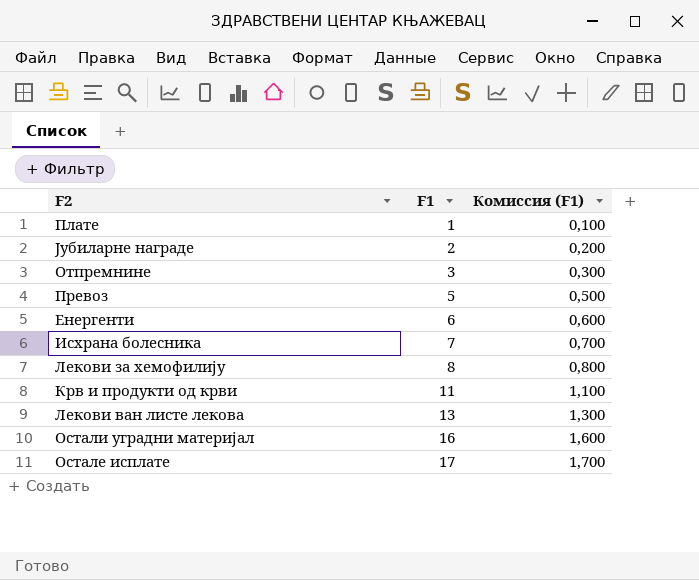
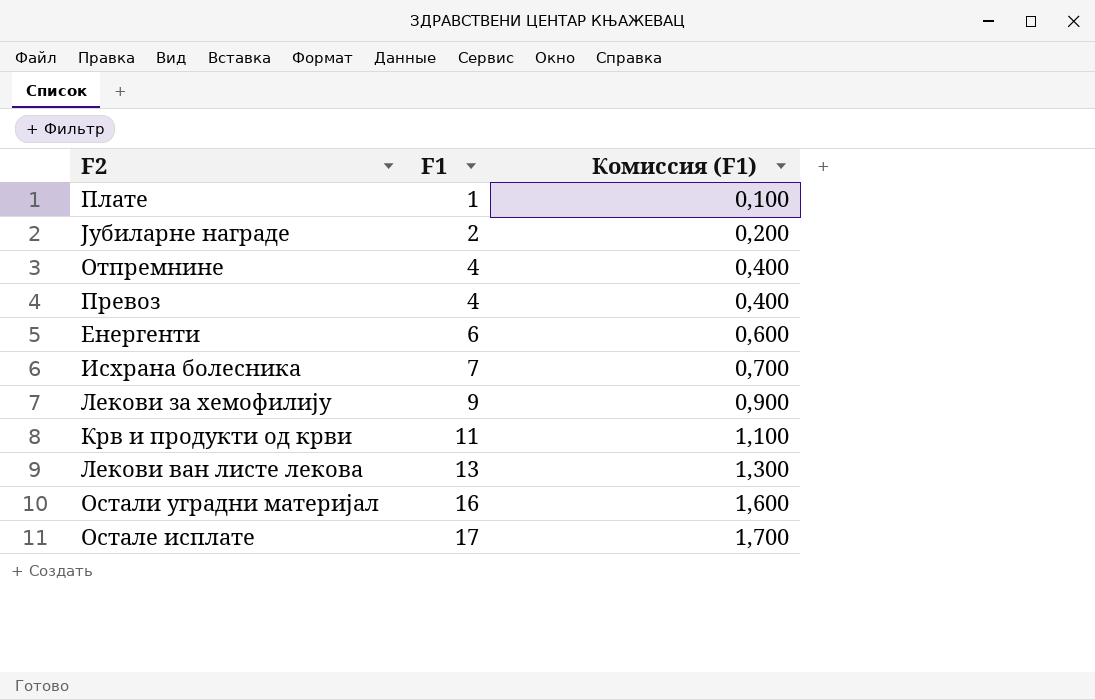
Отпремнине | F1: 3 -> 4
Отпремнине | Комиссия (F1): 0,300 -> 0,400
Превоз | F1: 5 -> 4
Превоз | Комиссия (F1): 0,500 -> 0,400
Лекови за хемофилију | F1: 8 -> 9
Лекови за хемофилију | Комиссия (F1): 0,800 -> 0,900

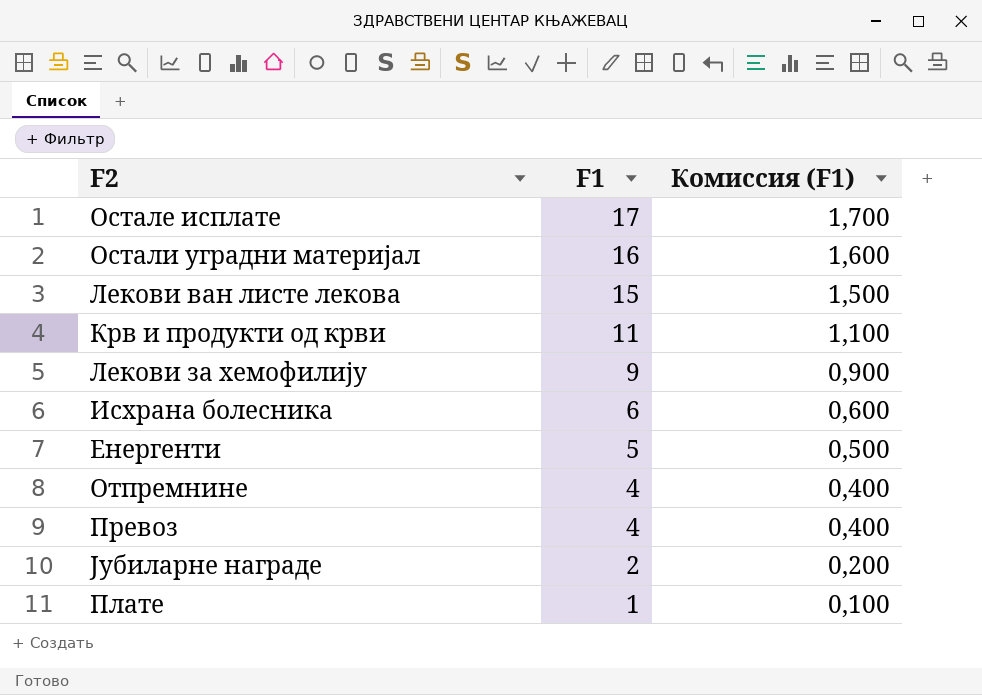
row order: F1 ascending -> F1 descending
Лекови ван листе лекова | F1: 13 -> 15
Лекови ван листе лекова | Комиссия (F1): 1,300 -> 1,500
Исхрана болесника | F1: 7 -> 6
Исхрана болесника | Комиссия (F1): 0,700 -> 0,600
Енергенти | F1: 6 -> 5
Енергенти | Комиссия (F1): 0,600 -> 0,500

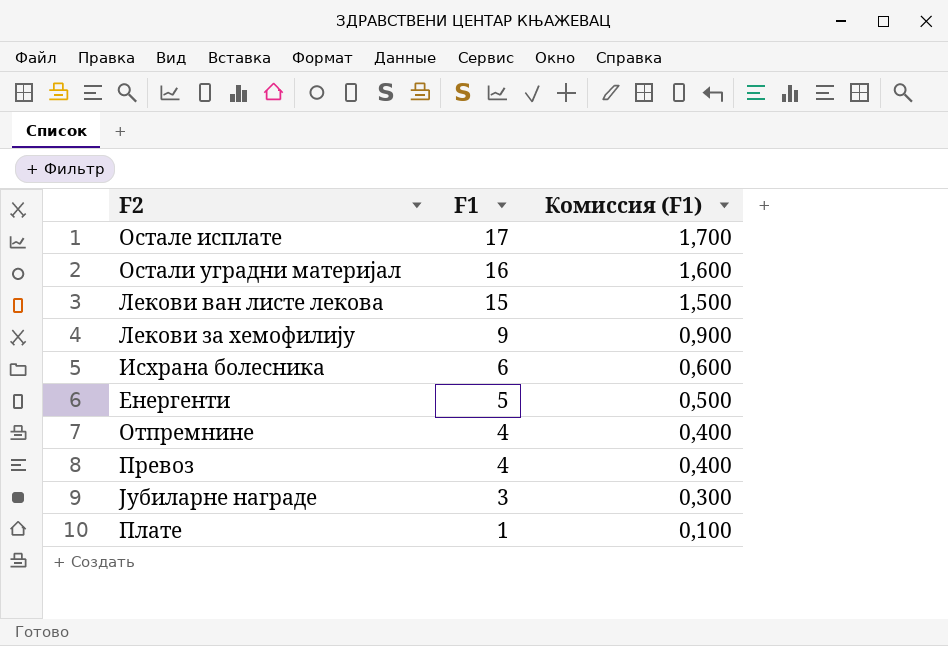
row Крв и продукти од крви: 11 | 1,100 -> none
Јубиларне награде | F1: 2 -> 3
Јубиларне награде | Комиссия (F1): 0,200 -> 0,300

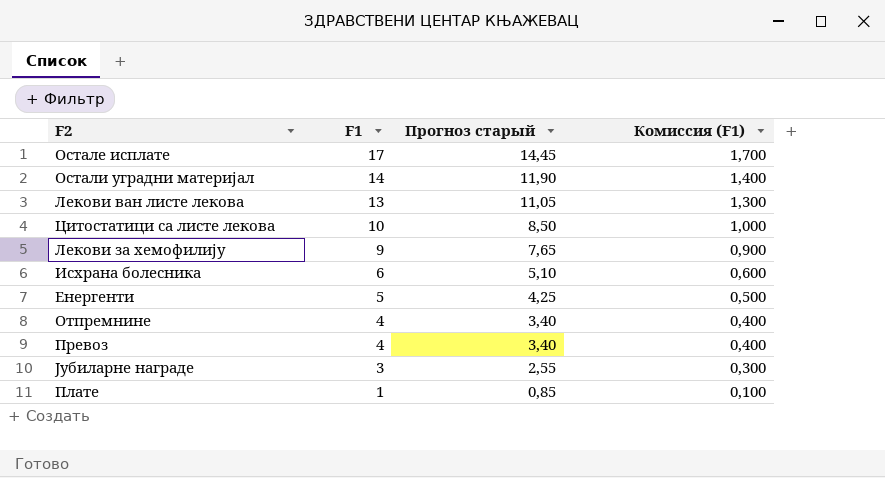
column Прогноз старый | formula: none -> [F1] * 0,85
Остали уградни материјал | F1: 16 -> 14
Остали уградни материјал | Комиссия (F1): 1,600 -> 1,400
Лекови ван листе лекова | F1: 15 -> 13
Лекови ван листе лекова | Комиссия (F1): 1,500 -> 1,300
row Цитостатици са листе лекова: none -> 10 | 8,50 | 1,000

